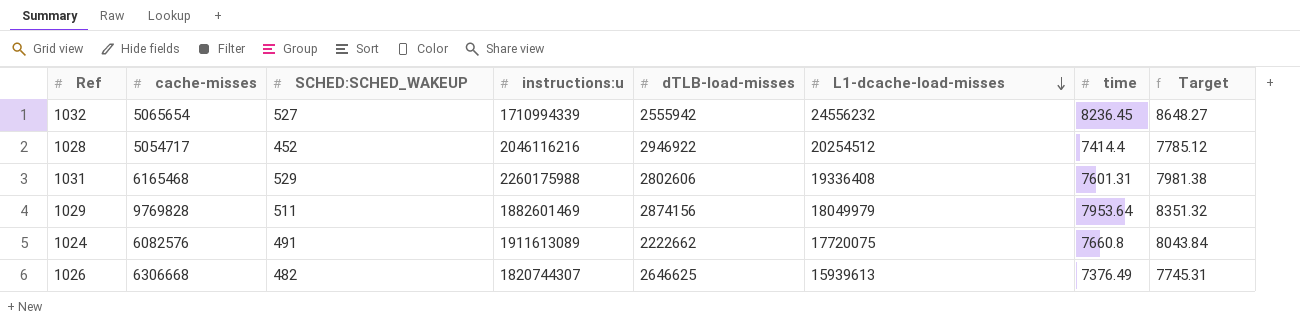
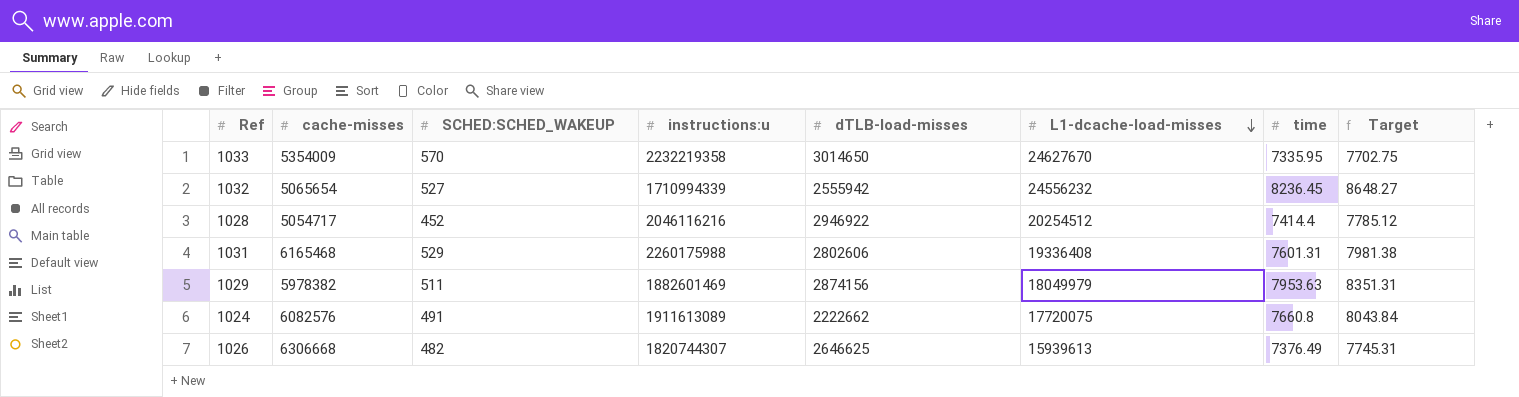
row 1033: none -> 5354009 | 570 | 2232219358 | 3014650 | 24627670 | 7335.95 | 7702.75
1029 | cache-misses: 9769828 -> 5978382
1029 | time: 7953.64 -> 7953.63
1029 | Target: 8351.32 -> 8351.31

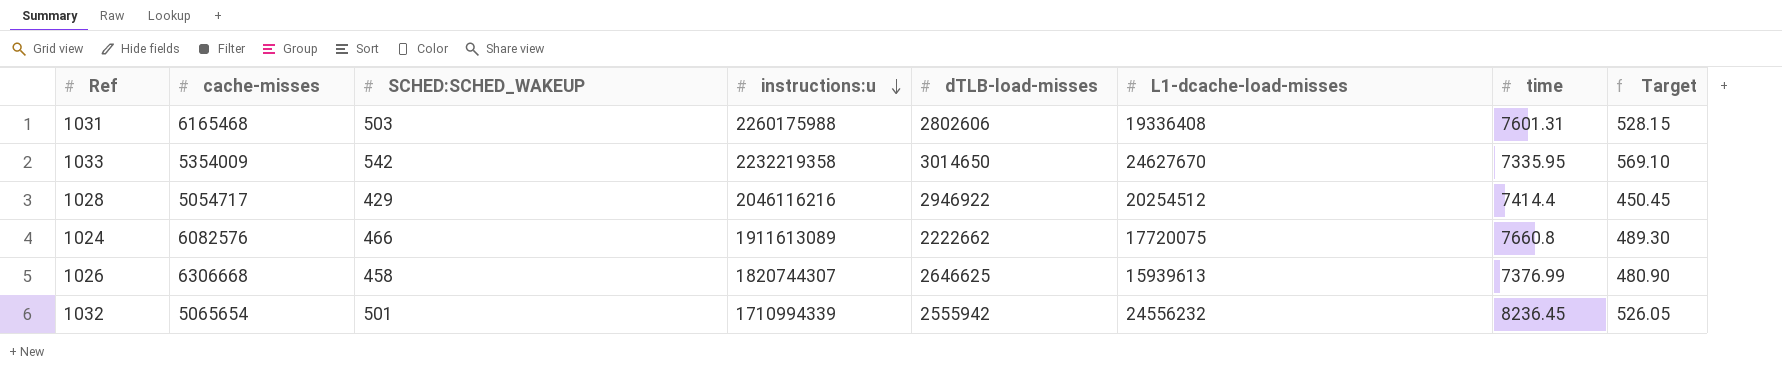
row order: L1-dcache-load-misses descending -> instructions:u descending
column Target | formula: [time] * 1.05 -> [SCHED:SCHED_WAKEUP] * 1.05
row 1029: 5978382 | 511 | 1882601469 | 2874156 | 18049979 | 7953.63 | 8351.31 -> none
1031 | SCHED:SCHED_WAKEUP: 529 -> 503
1033 | SCHED:SCHED_WAKEUP: 570 -> 542
1028 | SCHED:SCHED_WAKEUP: 452 -> 429
1024 | SCHED:SCHED_WAKEUP: 491 -> 466
1026 | SCHED:SCHED_WAKEUP: 482 -> 458
1026 | time: 7376.49 -> 7376.99
1032 | SCHED:SCHED_WAKEUP: 527 -> 501

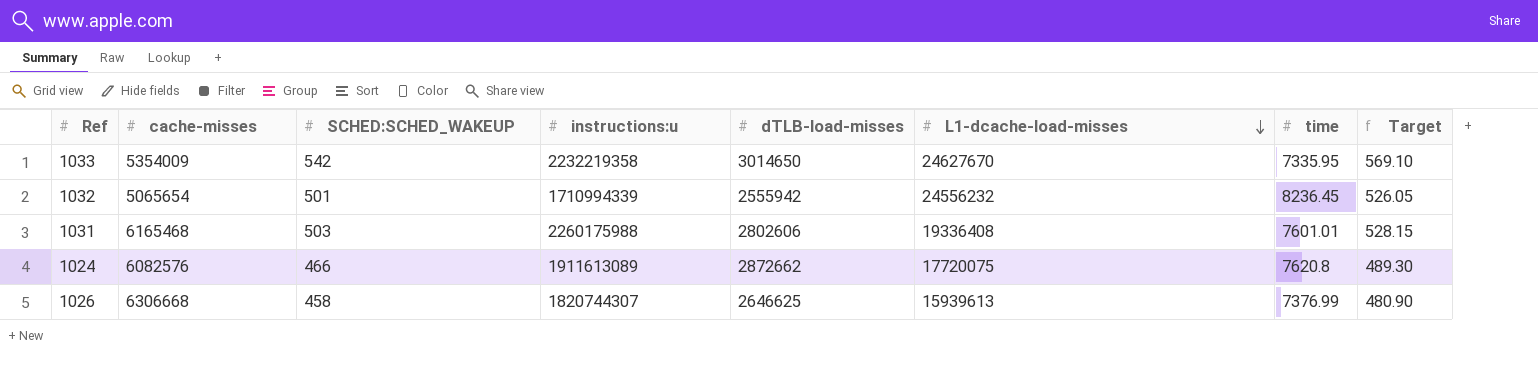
row order: instructions:u descending -> L1-dcache-load-misses descending
row 1028: 5054717 | 429 | 2046116216 | 2946922 | 20254512 | 7414.4 | 450.45 -> none
1031 | time: 7601.31 -> 7601.01
1024 | dTLB-load-misses: 2222662 -> 2872662
1024 | time: 7660.8 -> 7620.8

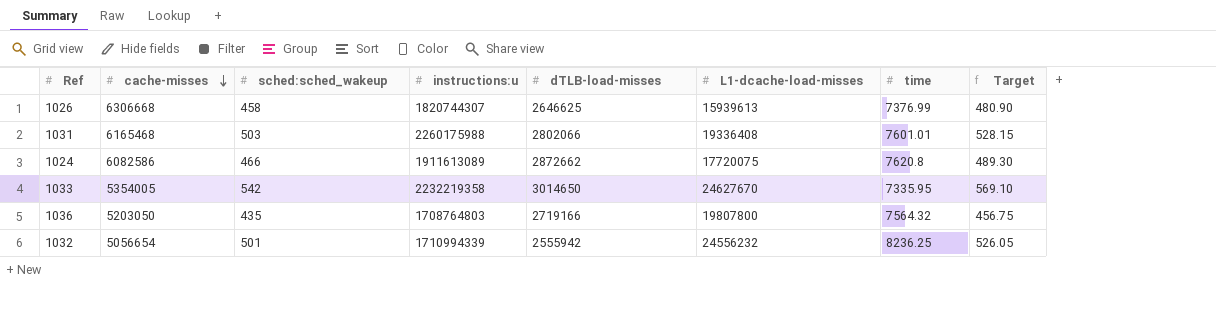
row order: L1-dcache-load-misses descending -> cache-misses descending
column name: SCHED:SCHED_WAKEUP -> sched:sched_wakeup
1031 | dTLB-load-misses: 2802606 -> 2802066
1024 | cache-misses: 6082576 -> 6082586
1033 | cache-misses: 5354009 -> 5354005
row 1036: none -> 5203050 | 435 | 1708764803 | 2719166 | 19807800 | 7564.32 | 456.75
1032 | cache-misses: 5065654 -> 5056654
1032 | time: 8236.45 -> 8236.25

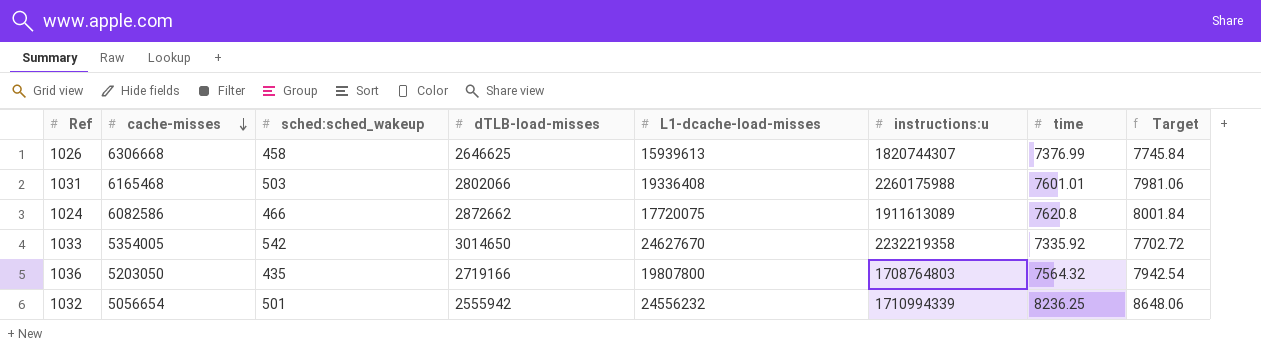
column instructions:u | position: 4 -> 6
column Target | formula: [sched:sched_wakeup] * 1.05 -> [time] * 1.05
1033 | time: 7335.95 -> 7335.92

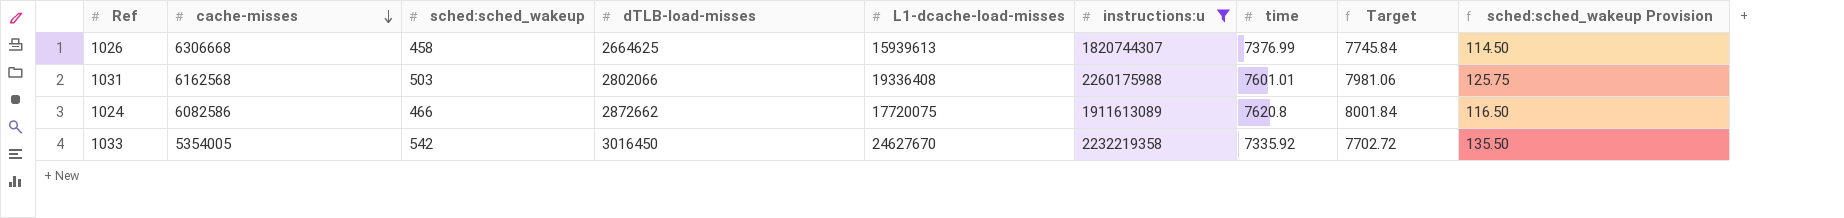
filter: none -> instructions:u >= 1820744307
column sched:sched_wakeup Provision | formula: none -> [sched:sched_wakeup] * 0.25
1026 | dTLB-load-misses: 2646625 -> 2664625
1031 | cache-misses: 6165468 -> 6162568
1033 | dTLB-load-misses: 3014650 -> 3016450

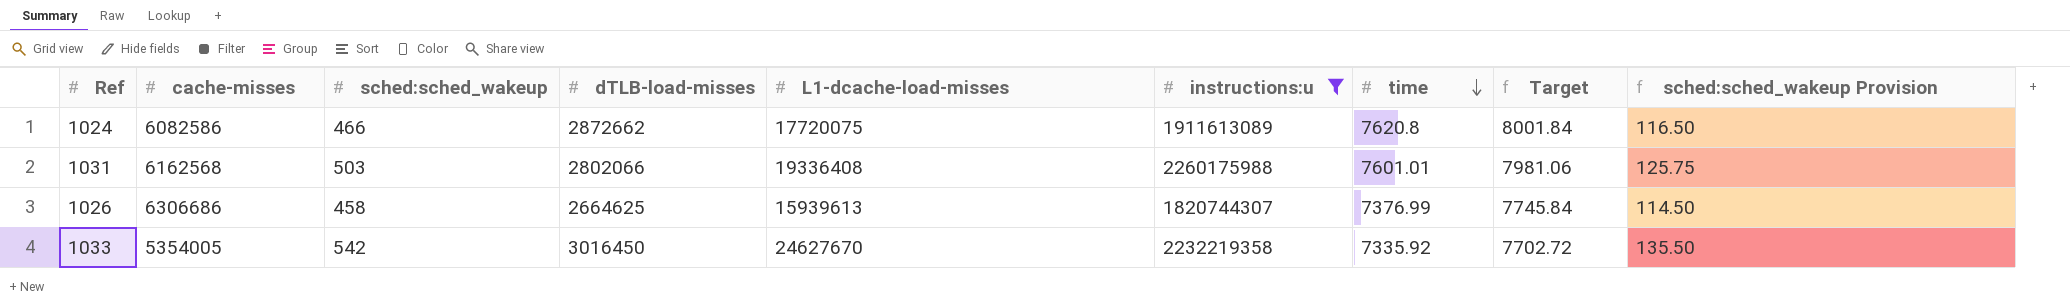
row order: cache-misses descending -> time descending
1026 | cache-misses: 6306668 -> 6306686

